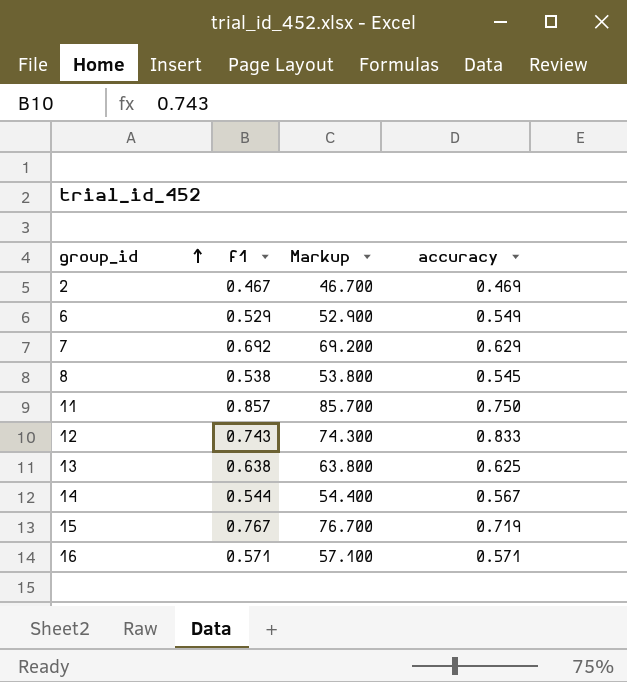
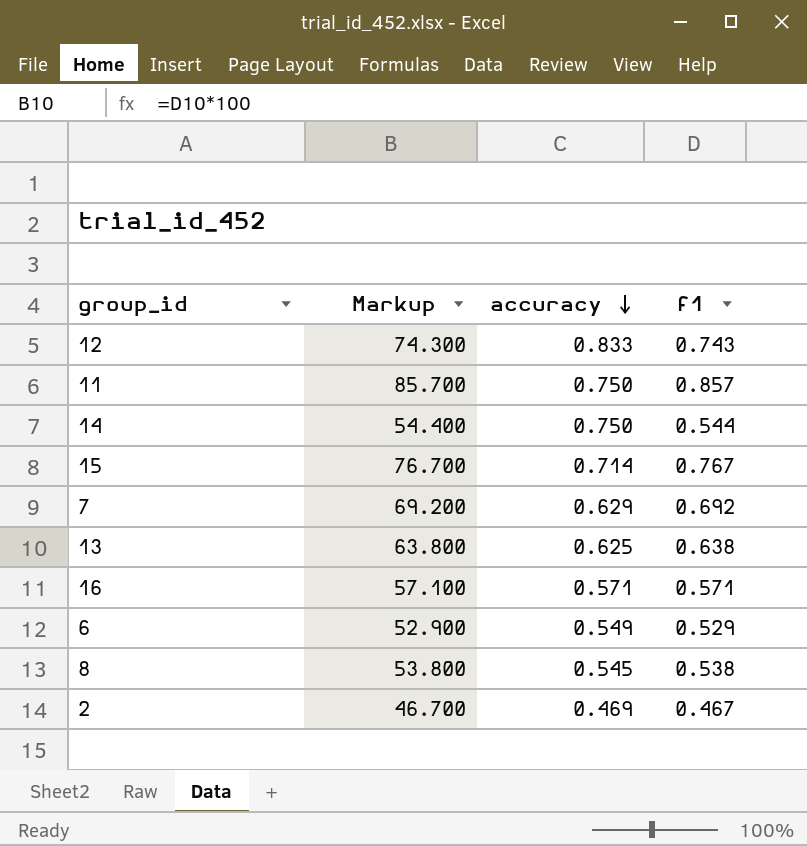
row order: group_id ascending -> accuracy descending
column f1 | position: 2 -> 4
14 | accuracy: 0.567 -> 0.750
15 | accuracy: 0.719 -> 0.714

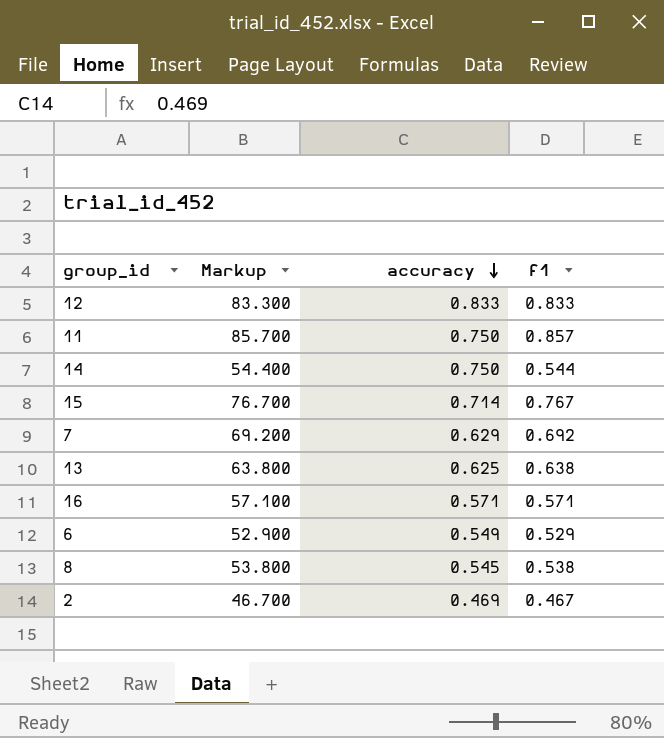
12 | Markup: 74.300 -> 83.300
12 | f1: 0.743 -> 0.833

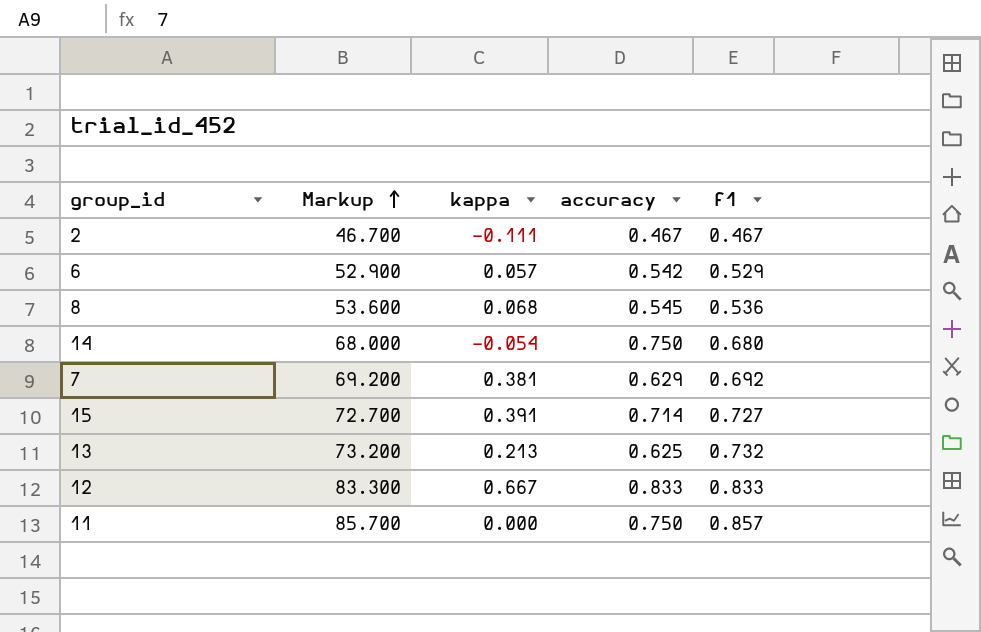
row order: accuracy descending -> Markup ascending
column kappa | position: none -> 3
row 16: 57.100 | 0.571 | 0.571 -> none
2 | accuracy: 0.469 -> 0.467
6 | accuracy: 0.549 -> 0.542
8 | Markup: 53.800 -> 53.600
8 | f1: 0.538 -> 0.536
14 | Markup: 54.400 -> 68.000
14 | f1: 0.544 -> 0.680
15 | Markup: 76.700 -> 72.700
15 | f1: 0.767 -> 0.727
13 | Markup: 63.800 -> 73.200
13 | f1: 0.638 -> 0.732

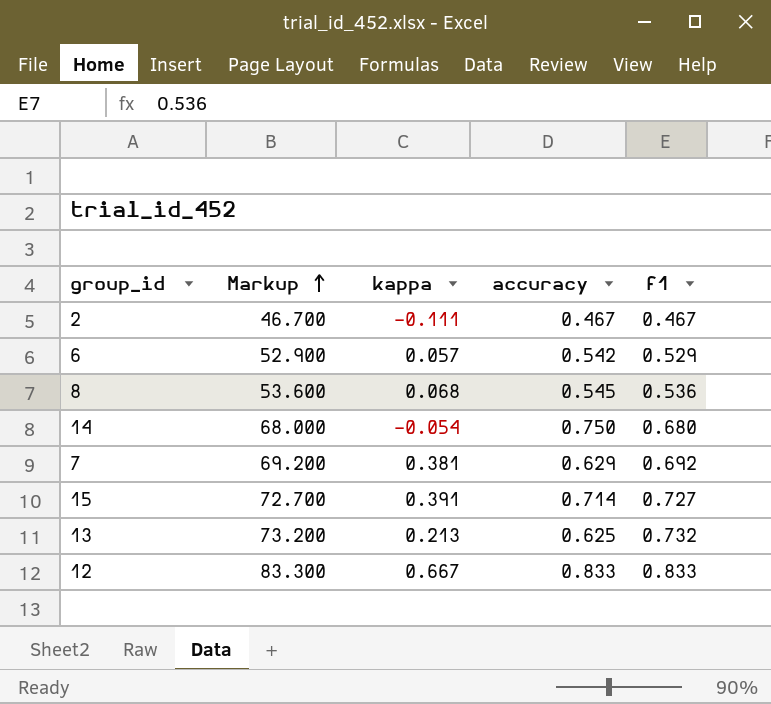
row 11: 85.700 | 0.000 | 0.750 | 0.857 -> none

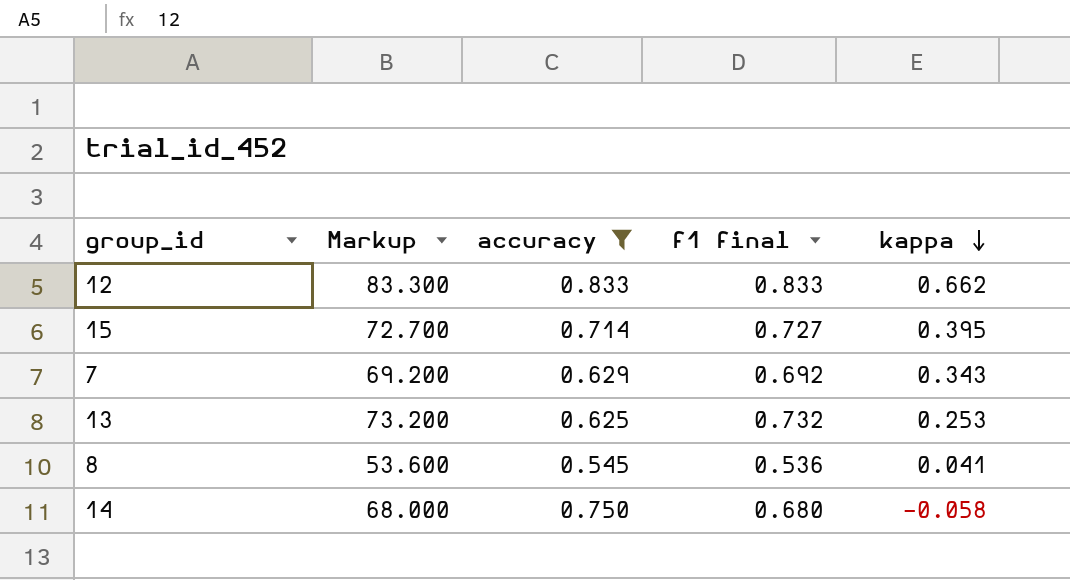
filter: none -> accuracy >= 0.545
row order: Markup ascending -> kappa descending
column name: f1 -> f1 final
column kappa | position: 3 -> 5
12 | kappa: 0.667 -> 0.662
15 | kappa: 0.391 -> 0.395
7 | kappa: 0.381 -> 0.343
13 | kappa: 0.213 -> 0.253
8 | kappa: 0.068 -> 0.041
14 | kappa: -0.054 -> -0.058

